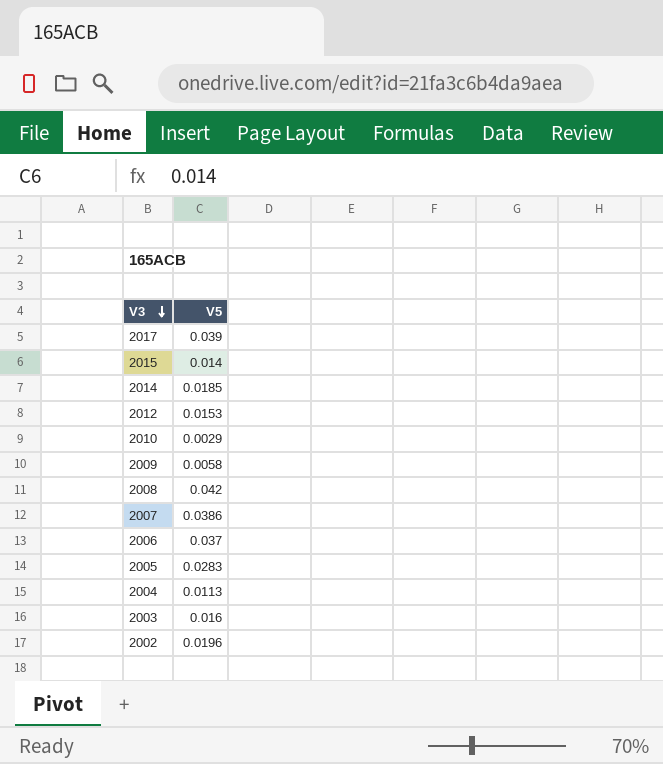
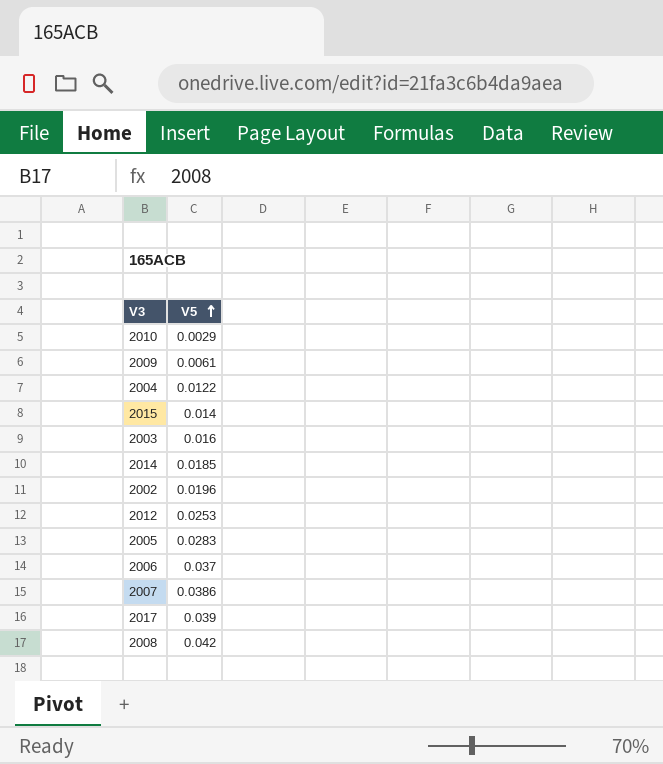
row order: V3 descending -> V5 ascending
2009 | V5: 0.0058 -> 0.0061
2004 | V5: 0.0113 -> 0.0122
2012 | V5: 0.0153 -> 0.0253

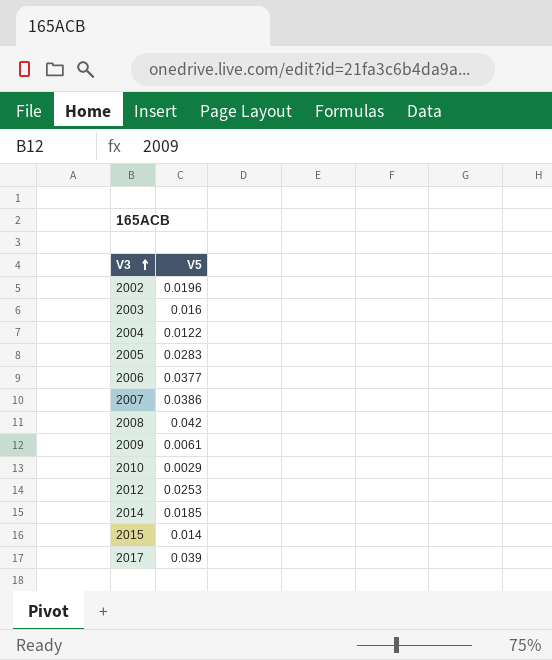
row order: V5 ascending -> V3 ascending
2006 | V5: 0.037 -> 0.0377

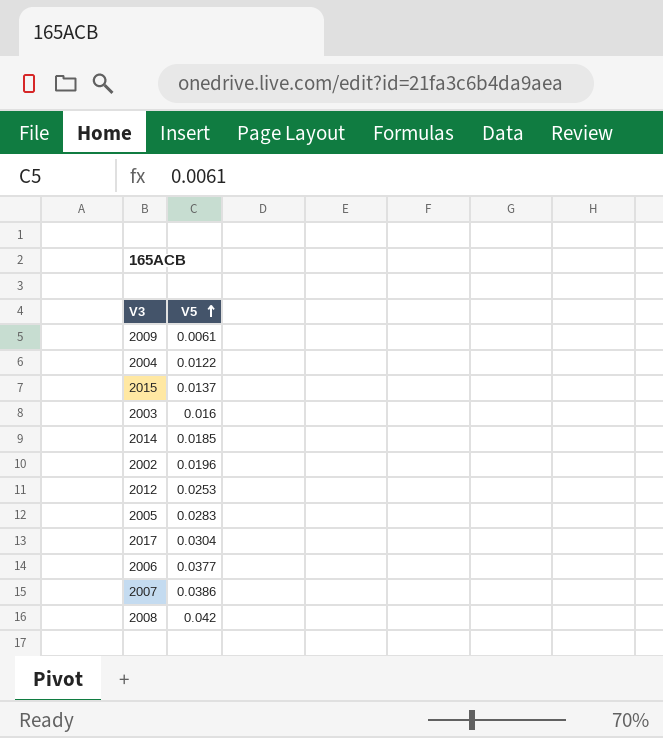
row order: V3 ascending -> V5 ascending
row 2010: 0.0029 -> none
2015 | V5: 0.014 -> 0.0137
2017 | V5: 0.039 -> 0.0304

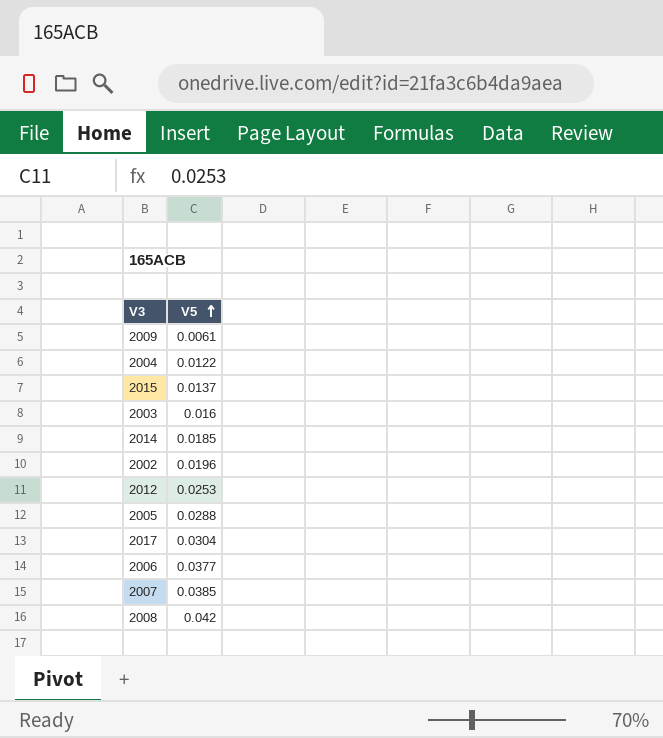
2005 | V5: 0.0283 -> 0.0288
2007 | V5: 0.0386 -> 0.0385

